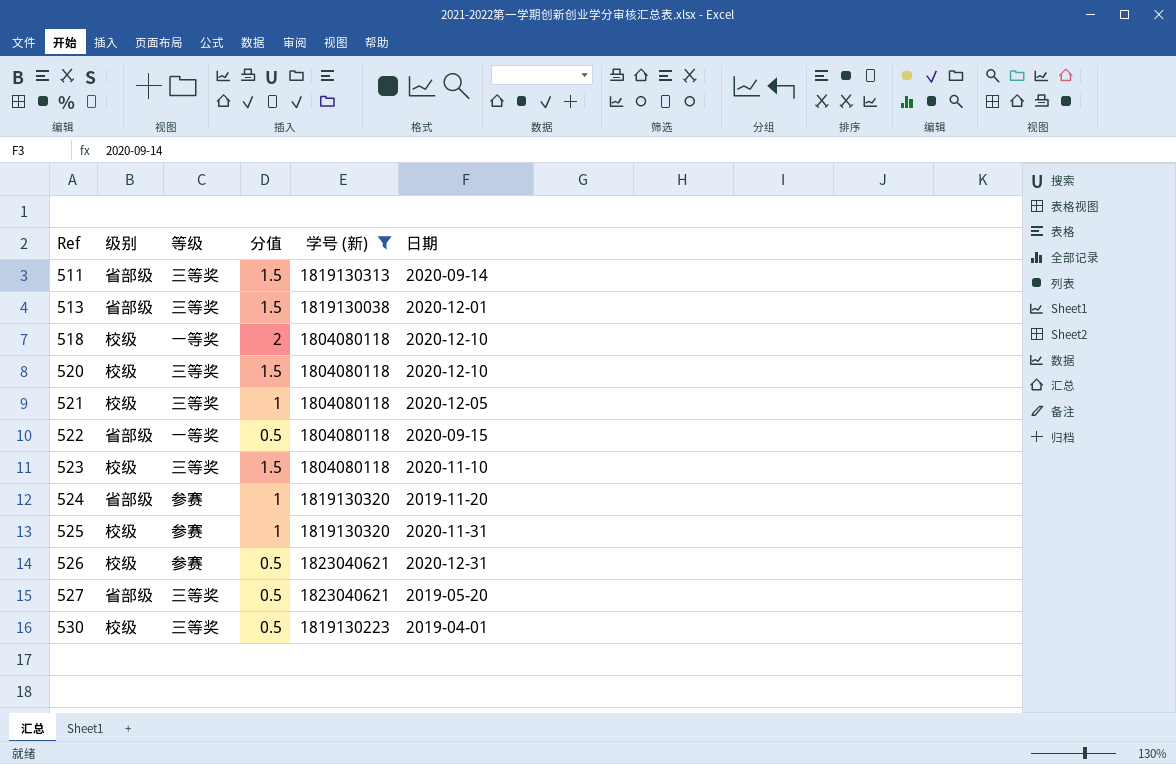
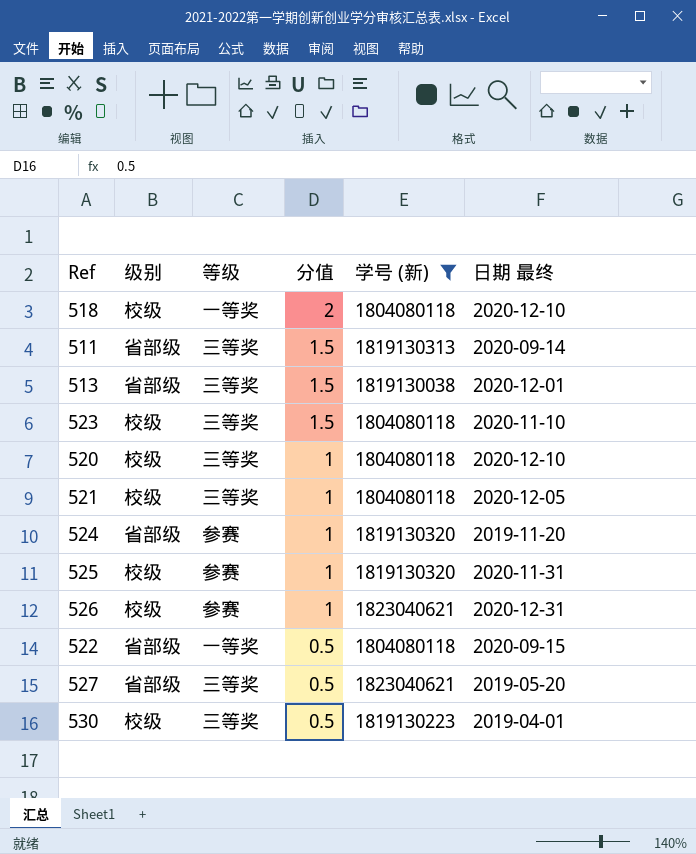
row order: Ref ascending -> 分值 descending
column name: 日期 -> 日期 最终
520 | 分值: 1.5 -> 1
526 | 分值: 0.5 -> 1

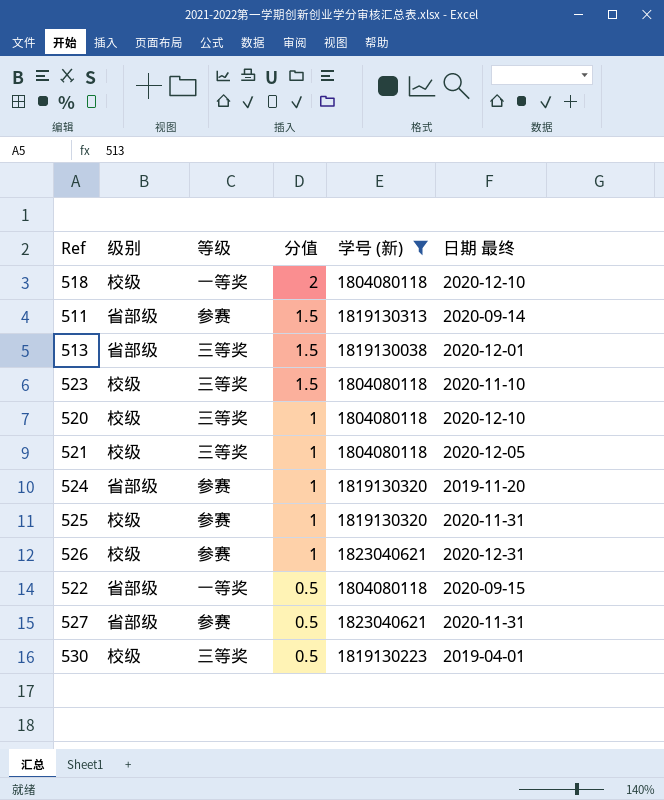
511 | 等级: 三等奖 -> 参赛
527 | 等级: 三等奖 -> 参赛
527 | 日期 最终: 2019-05-20 -> 2020-11-31

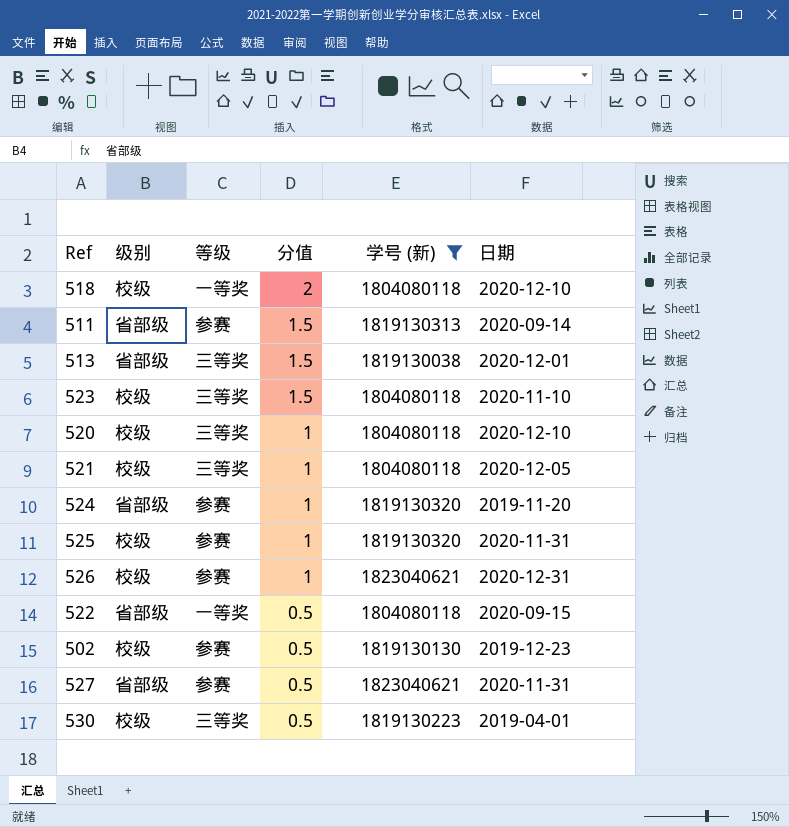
column name: 日期 最终 -> 日期
row 502: none -> 校级 | 参赛 | 0.5 | 1819130130 | 2019-12-23

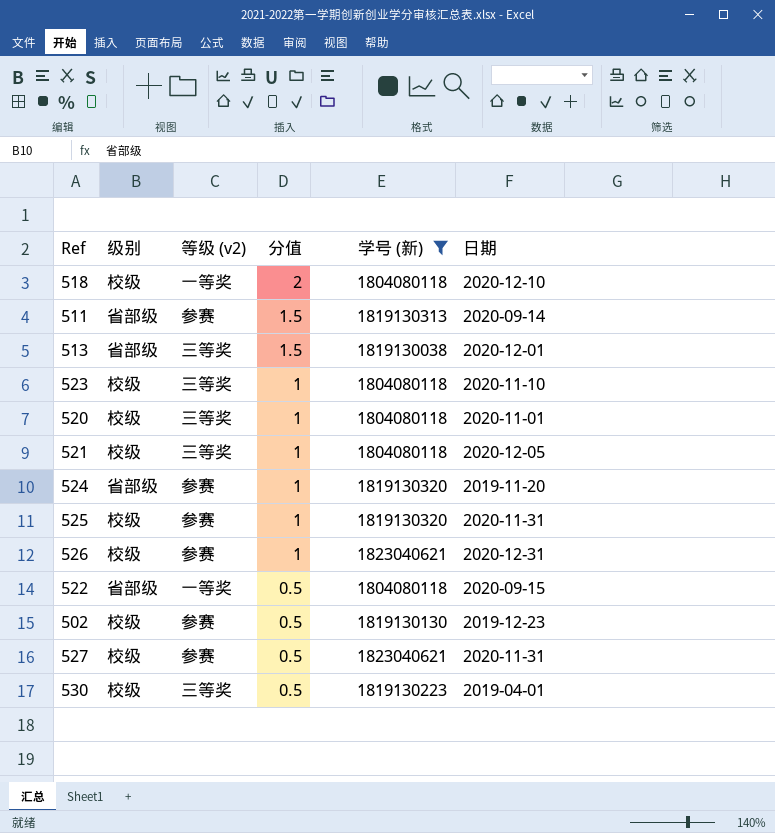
column name: 等级 -> 等级 (v2)
523 | 分值: 1.5 -> 1
520 | 日期: 2020-12-10 -> 2020-11-01
527 | 级别: 省部级 -> 校级

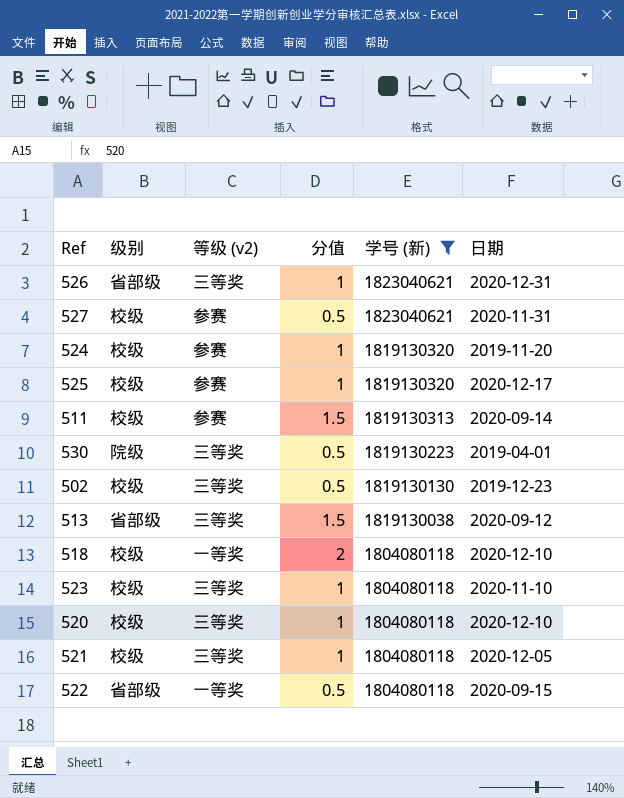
row order: 分值 descending -> 学号 (新) descending
526 | 级别: 校级 -> 省部级
526 | 等级 (v2): 参赛 -> 三等奖
524 | 级别: 省部级 -> 校级
525 | 日期: 2020-11-31 -> 2020-12-17
511 | 级别: 省部级 -> 校级
530 | 级别: 校级 -> 院级
502 | 等级 (v2): 参赛 -> 三等奖
513 | 日期: 2020-12-01 -> 2020-09-12
520 | 日期: 2020-11-01 -> 2020-12-10

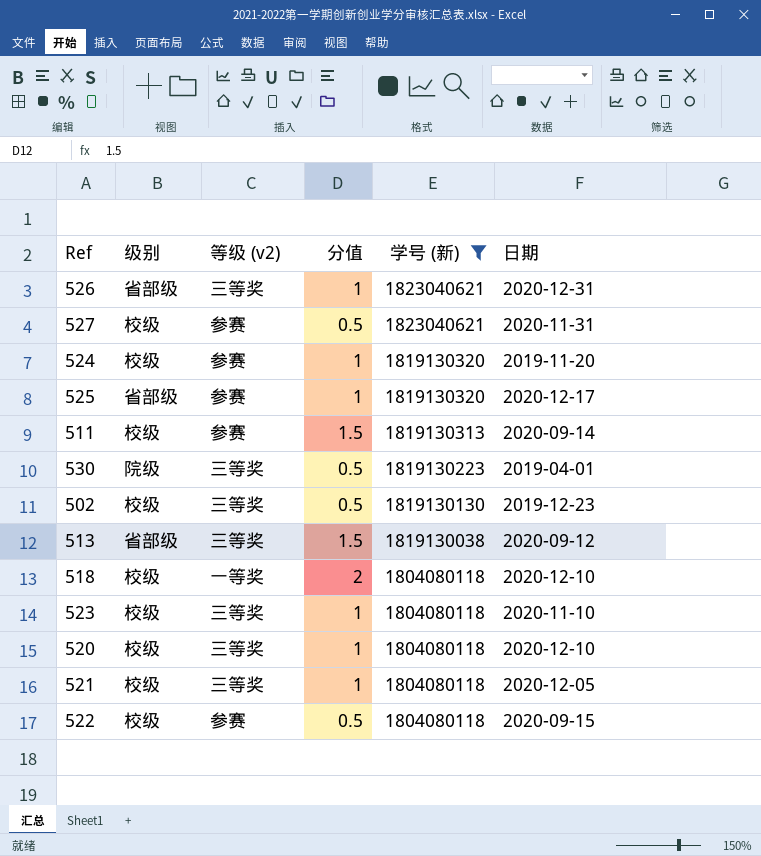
525 | 级别: 校级 -> 省部级
522 | 级别: 省部级 -> 校级
522 | 等级 (v2): 一等奖 -> 参赛

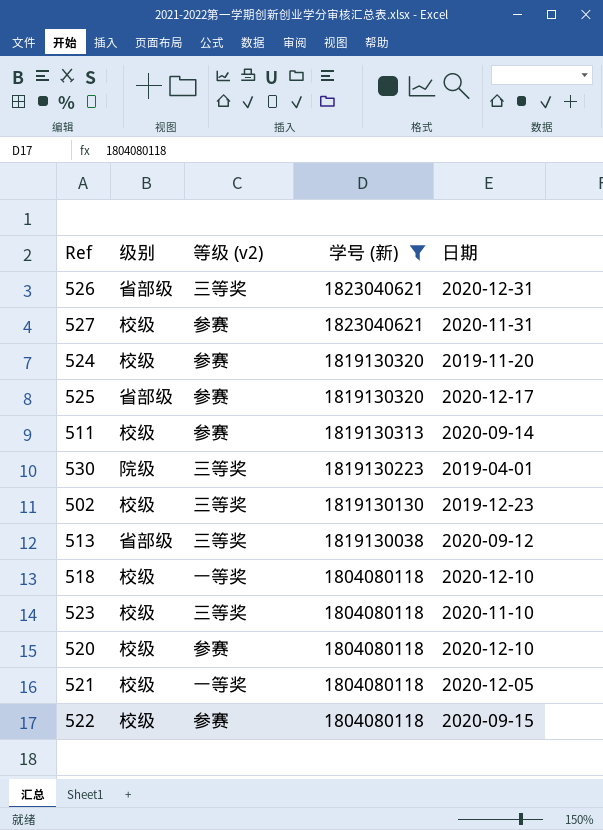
column 分值 | position: 4 -> none
520 | 等级 (v2): 三等奖 -> 参赛
521 | 等级 (v2): 三等奖 -> 一等奖

